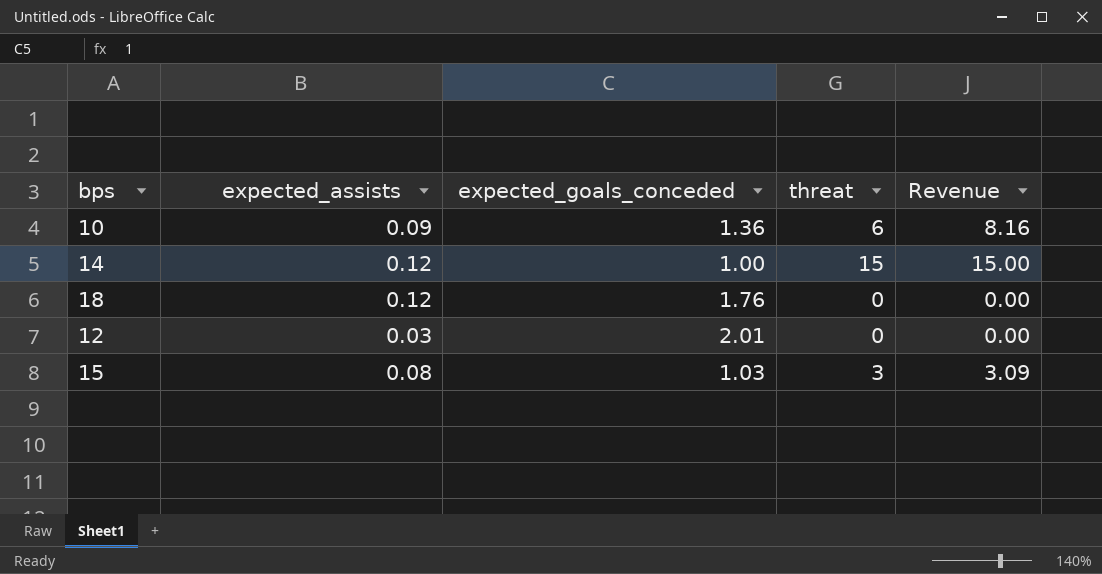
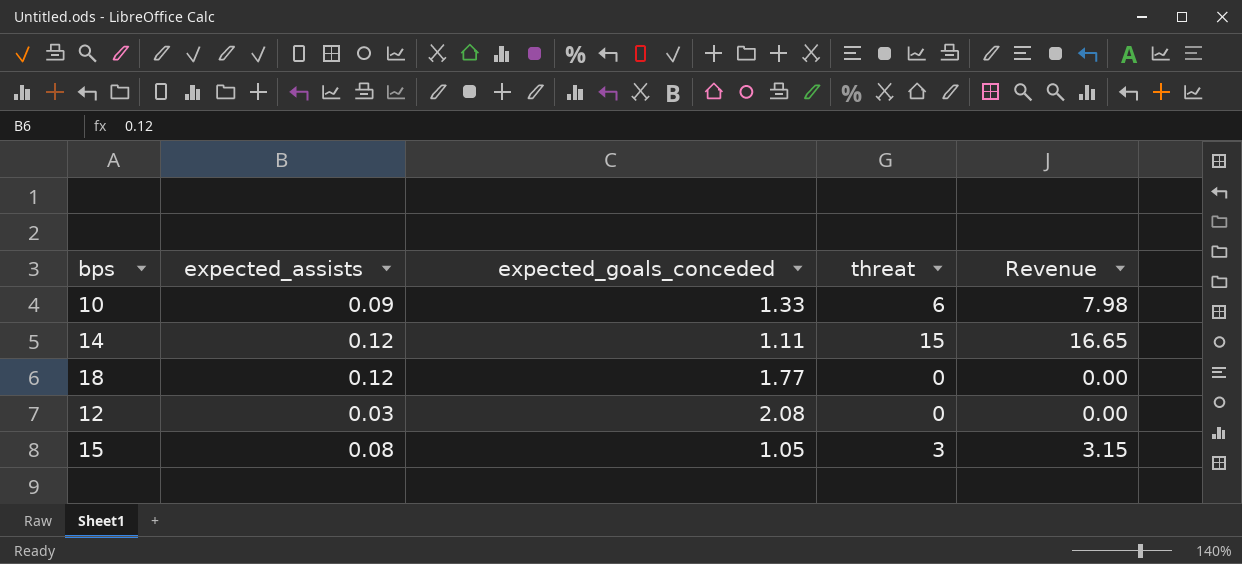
10 | expected_goals_conceded: 1.36 -> 1.33
10 | Revenue: 8.16 -> 7.98
14 | expected_goals_conceded: 1.00 -> 1.11
14 | Revenue: 15.00 -> 16.65
18 | expected_goals_conceded: 1.76 -> 1.77
12 | expected_goals_conceded: 2.01 -> 2.08
15 | expected_goals_conceded: 1.03 -> 1.05
15 | Revenue: 3.09 -> 3.15

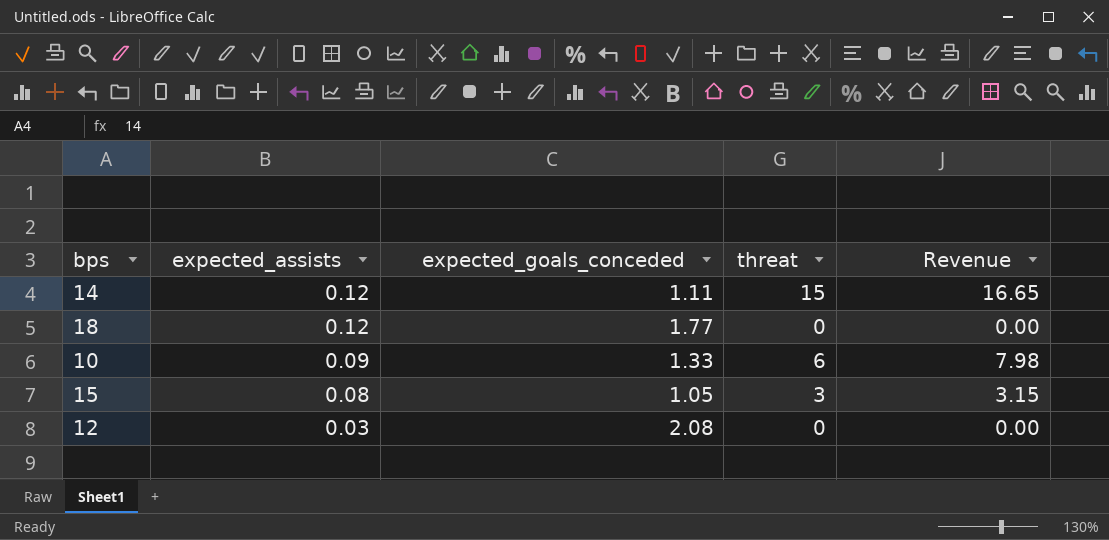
row order: none -> expected_assists descending

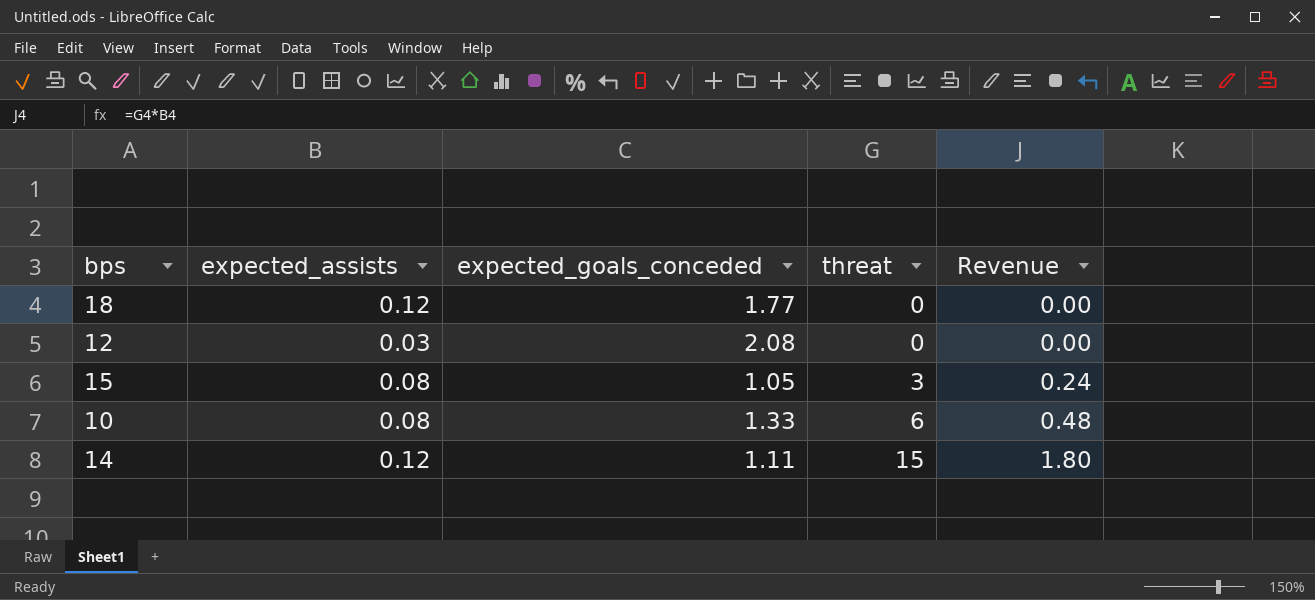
row order: expected_assists descending -> threat ascending
column Revenue | formula: [expected_goals_conceded] * [threat] -> [expected_assists] * [threat]
10 | expected_assists: 0.09 -> 0.08

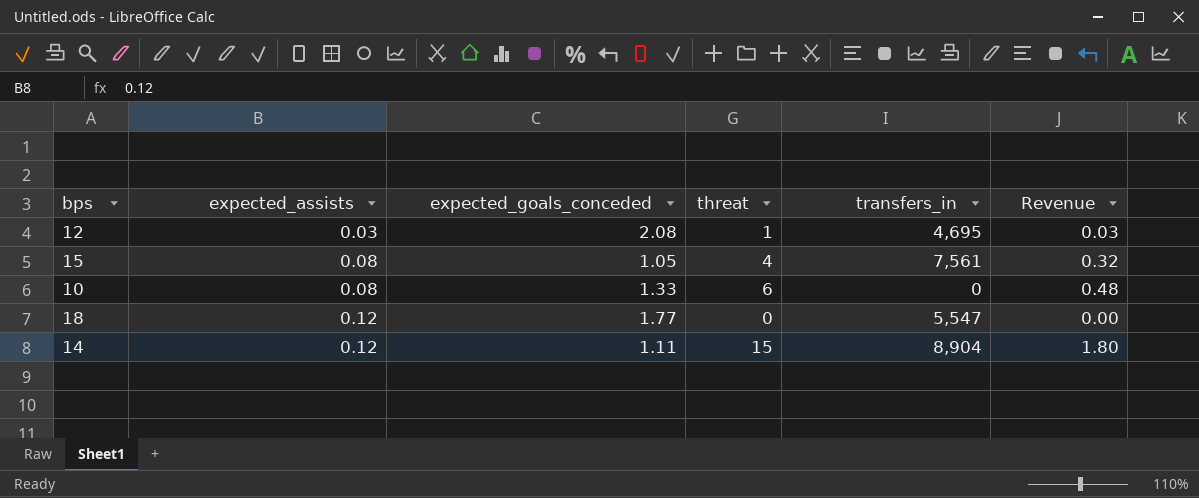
row order: threat ascending -> expected_assists ascending
column transfers_in | position: none -> 5
12 | threat: 0 -> 1
12 | Revenue: 0.00 -> 0.03
15 | threat: 3 -> 4
15 | Revenue: 0.24 -> 0.32

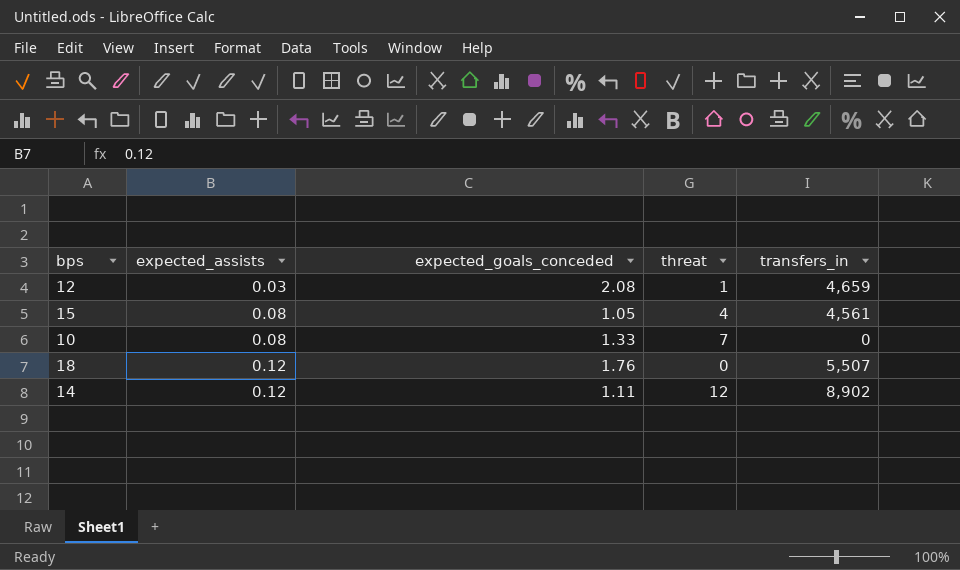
column Revenue | formula: [expected_assists] * [threat] -> none
12 | transfers_in: 4,695 -> 4,659
15 | transfers_in: 7,561 -> 4,561
10 | threat: 6 -> 7
18 | expected_goals_conceded: 1.77 -> 1.76
18 | transfers_in: 5,547 -> 5,507
14 | threat: 15 -> 12
14 | transfers_in: 8,904 -> 8,902

